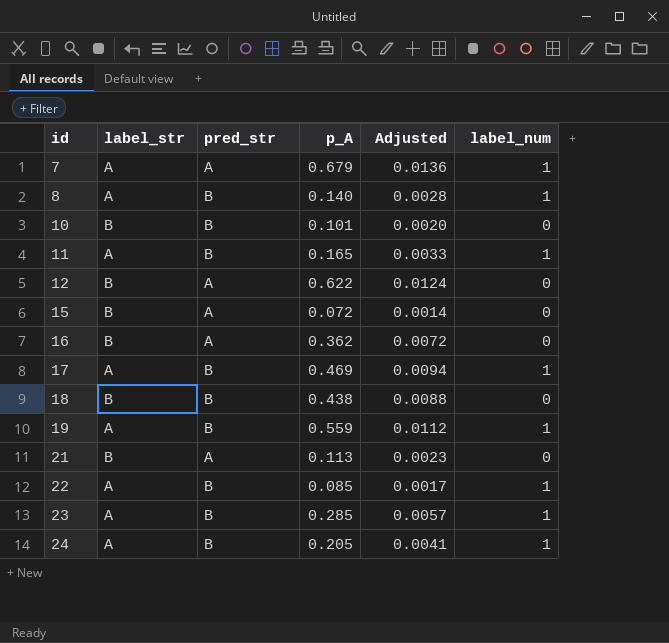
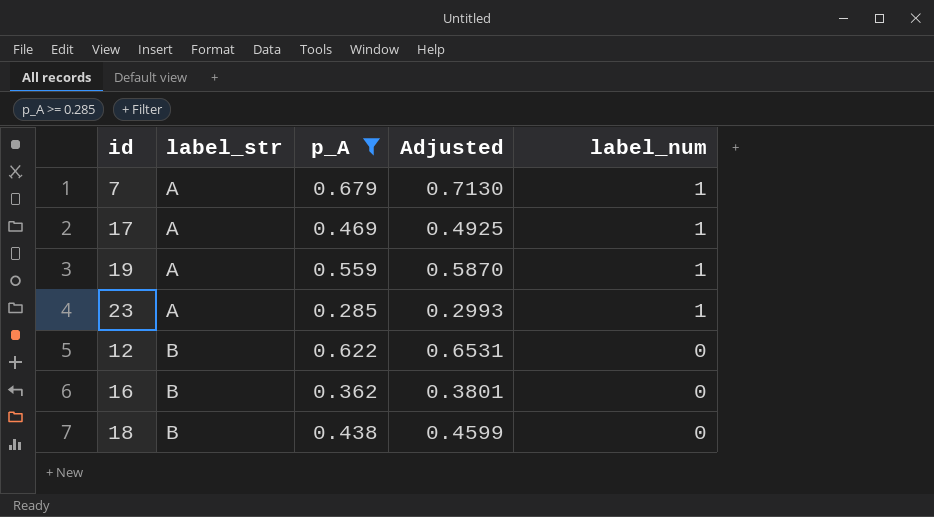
filter: none -> p_A >= 0.285
row order: id ascending -> label_str ascending
column pred_str | position: 3 -> none
column Adjusted | formula: [p_A] * 0.02 -> [p_A] * 1.05

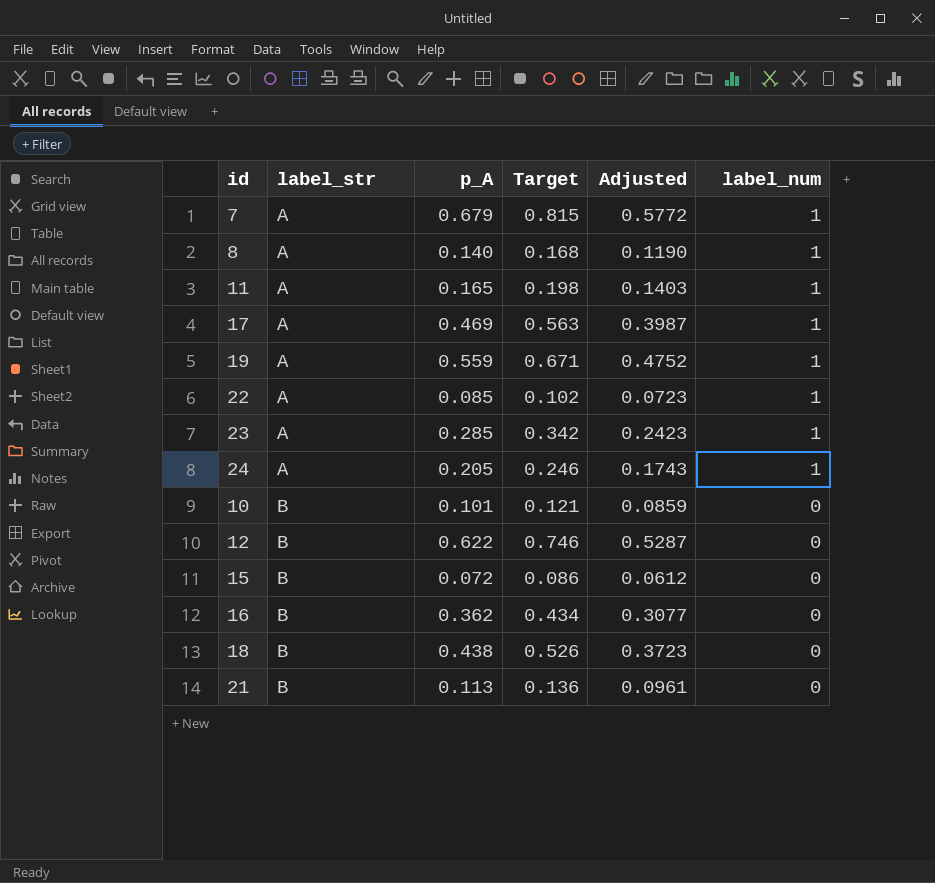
filter: p_A >= 0.285 -> none
column Target | formula: none -> [p_A] * 1.2
column Adjusted | formula: [p_A] * 1.05 -> [p_A] * 0.85

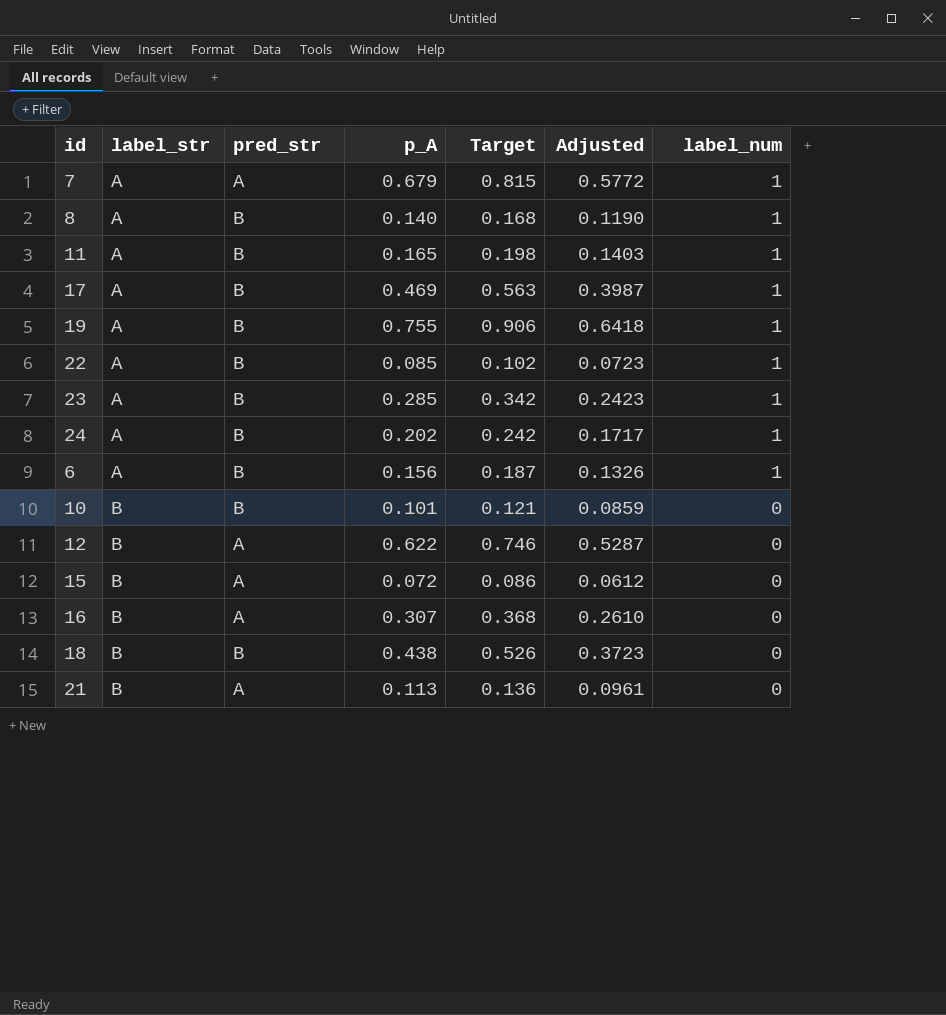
column pred_str | position: none -> 3
19 | p_A: 0.559 -> 0.755
19 | Target: 0.671 -> 0.906
19 | Adjusted: 0.4752 -> 0.6418
24 | p_A: 0.205 -> 0.202
24 | Target: 0.246 -> 0.242
24 | Adjusted: 0.1743 -> 0.1717
row 6: none -> A | B | 0.156 | 0.187 | 0.1326 | 1
16 | p_A: 0.362 -> 0.307
16 | Target: 0.434 -> 0.368
16 | Adjusted: 0.3077 -> 0.2610

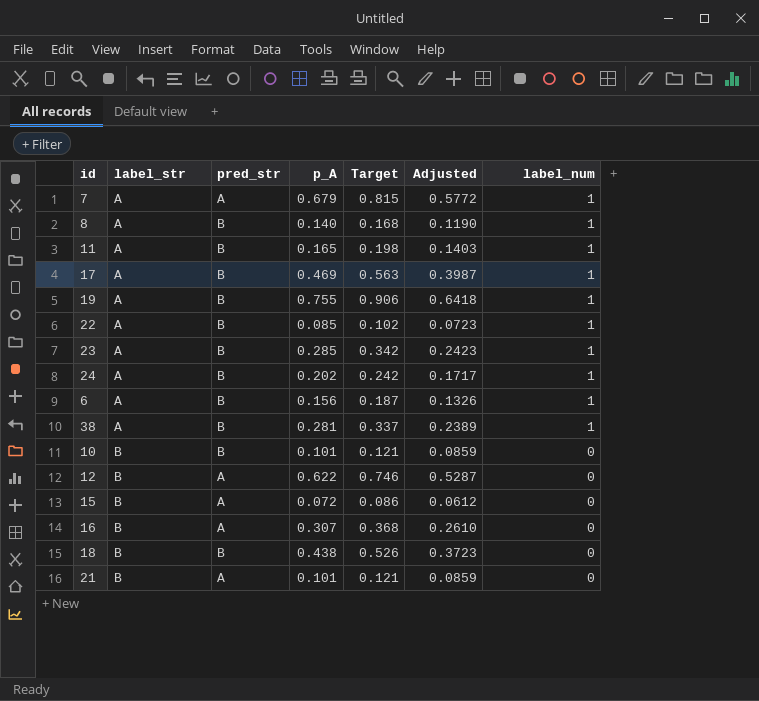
row 38: none -> A | B | 0.281 | 0.337 | 0.2389 | 1
21 | p_A: 0.113 -> 0.101
21 | Target: 0.136 -> 0.121
21 | Adjusted: 0.0961 -> 0.0859

